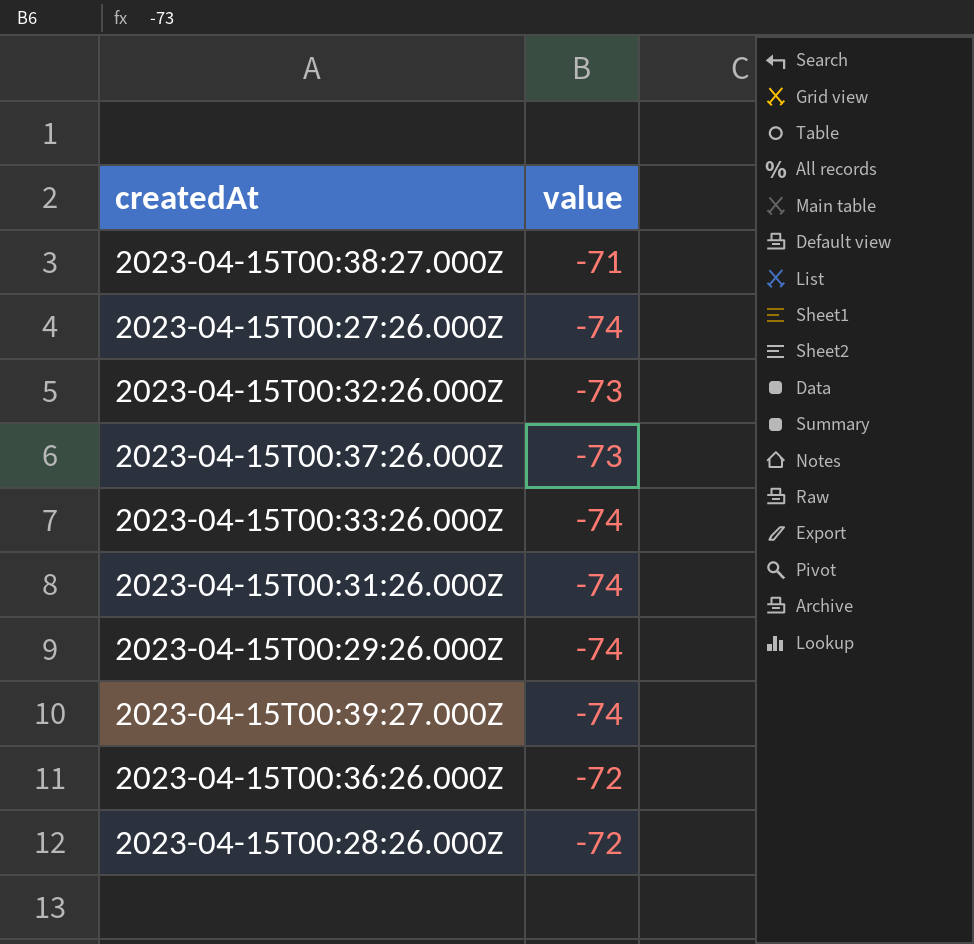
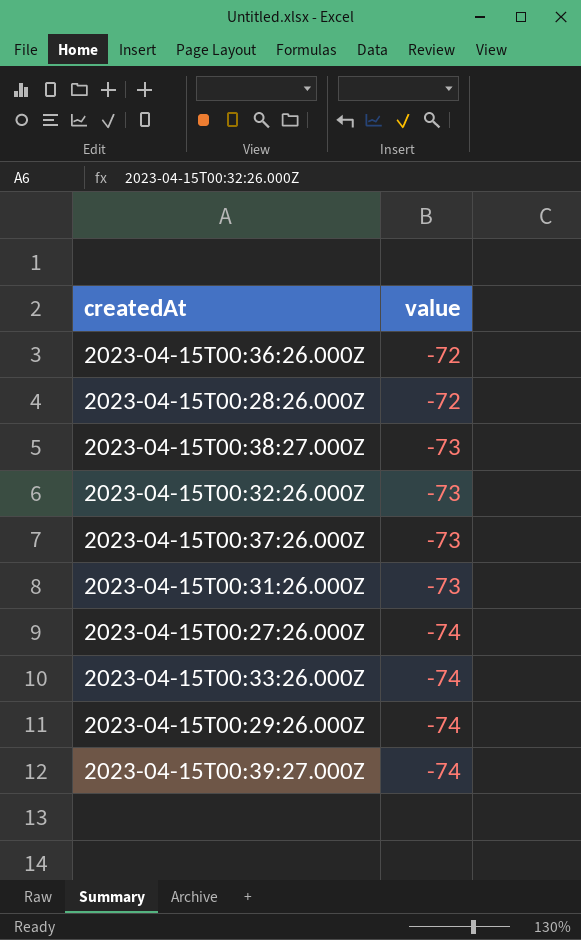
row order: none -> value descending
2023-04-15T00:38:27.000Z | value: -71 -> -73
2023-04-15T00:31:26.000Z | value: -74 -> -73

